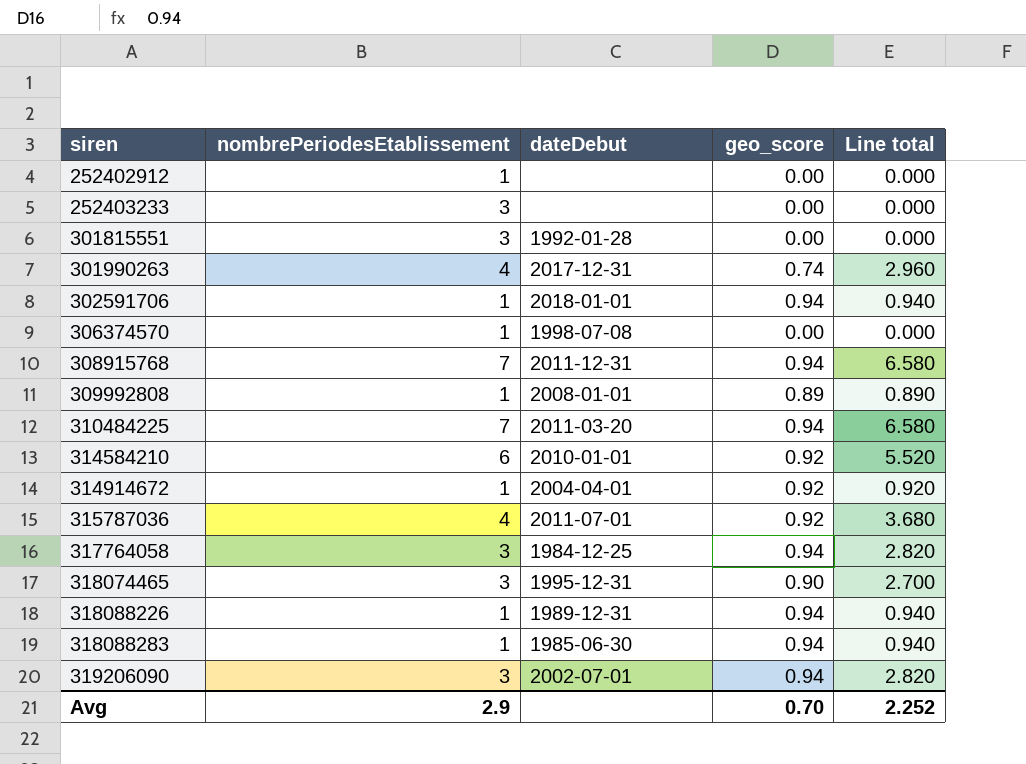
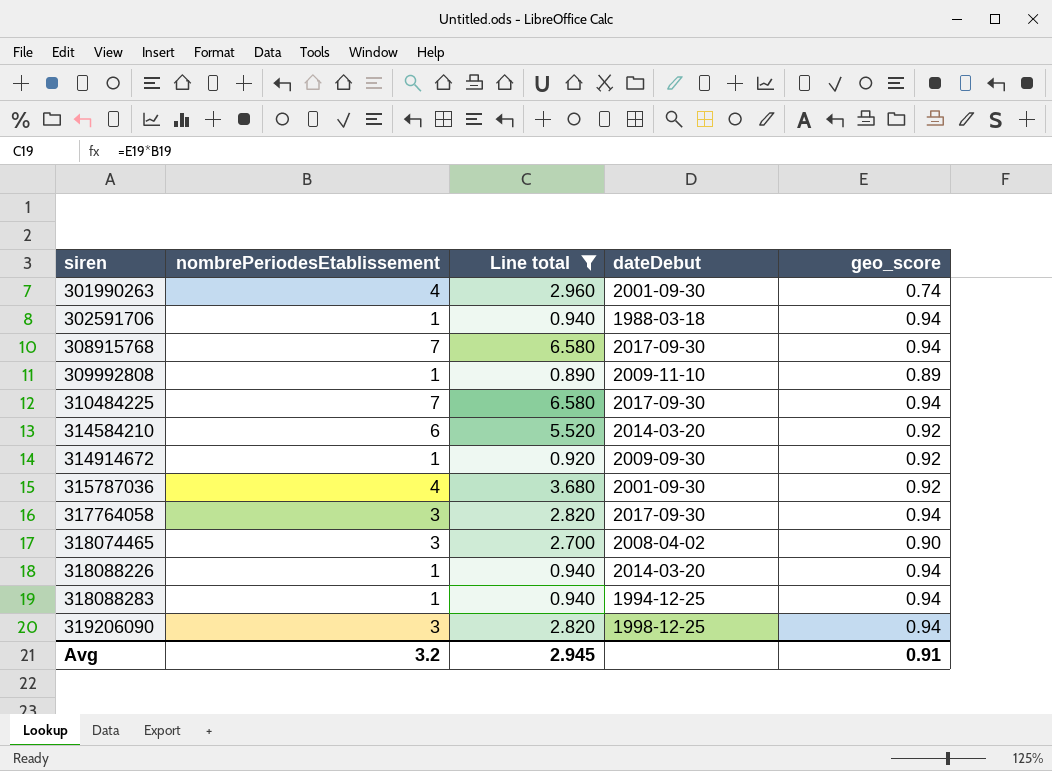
filter: none -> Line total != 0.000
column Line total | position: 5 -> 3
301990263 | dateDebut: 2017-12-31 -> 2001-09-30
302591706 | dateDebut: 2018-01-01 -> 1988-03-18
308915768 | dateDebut: 2011-12-31 -> 2017-09-30
309992808 | dateDebut: 2008-01-01 -> 2009-11-10
310484225 | dateDebut: 2011-03-20 -> 2017-09-30
314584210 | dateDebut: 2010-01-01 -> 2014-03-20
314914672 | dateDebut: 2004-04-01 -> 2009-09-30
315787036 | dateDebut: 2011-07-01 -> 2001-09-30
317764058 | dateDebut: 1984-12-25 -> 2017-09-30
318074465 | dateDebut: 1995-12-31 -> 2008-04-02
318088226 | dateDebut: 1989-12-31 -> 2014-03-20
318088283 | dateDebut: 1985-06-30 -> 1994-12-25
319206090 | dateDebut: 2002-07-01 -> 1998-12-25
Avg | nombrePeriodesEtablissement: 2.9 -> 3.2
Avg | Line total: 2.252 -> 2.945
Avg | geo_score: 0.70 -> 0.91

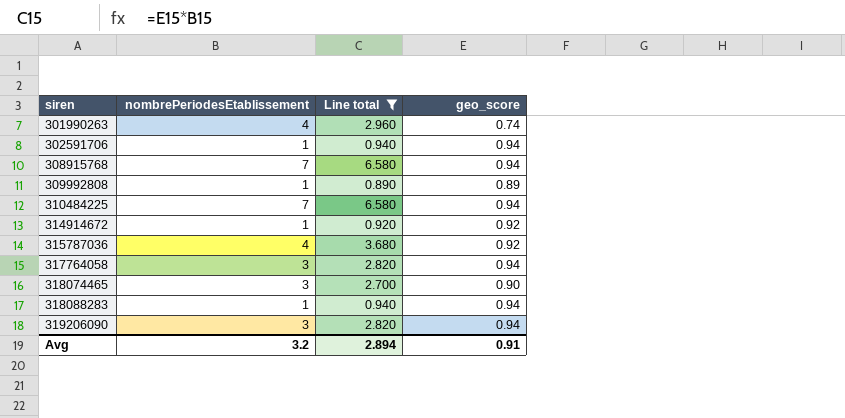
column dateDebut | position: 4 -> none
row 314584210: 6 | 5.520 | 2014-03-20 | 0.92 -> none
row 318088226: 1 | 0.940 | 2014-03-20 | 0.94 -> none
Avg | Line total: 2.945 -> 2.894

